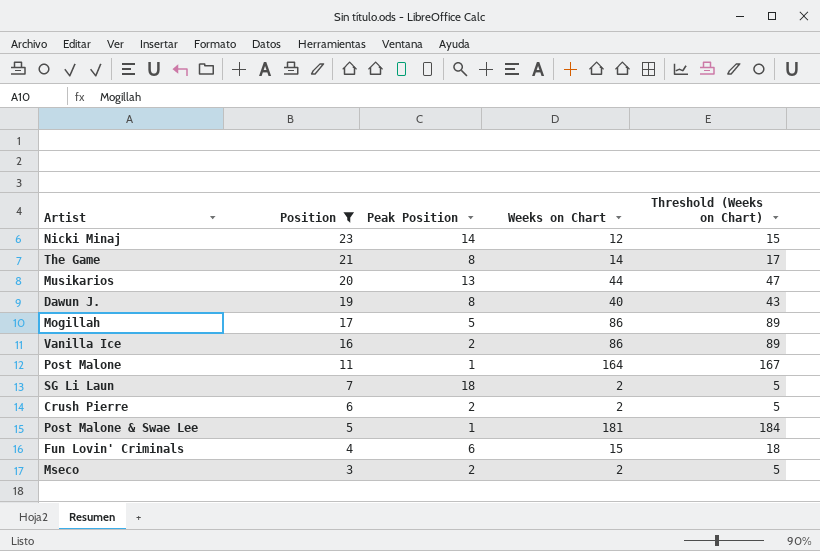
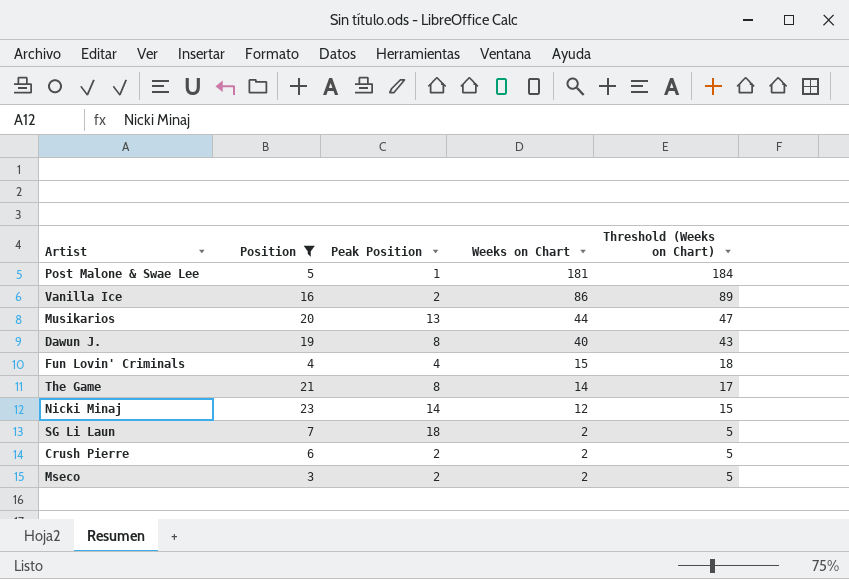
row order: Position descending -> Weeks on Chart descending
row Mogillah: 17 | 5 | 86 | 89 -> none
row Post Malone: 11 | 1 | 164 | 167 -> none
Fun Lovin' Criminals | Peak Position: 6 -> 4

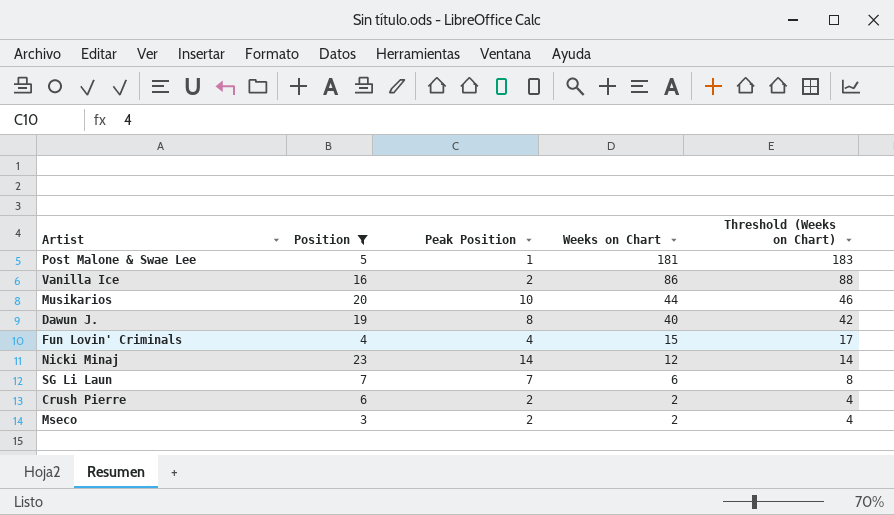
column Threshold (Weeks on Chart) | formula: [Weeks on Chart] + 3 -> [Weeks on Chart] + 2
row The Game: 21 | 8 | 14 | 17 -> none
Musikarios | Peak Position: 13 -> 10
SG Li Laun | Peak Position: 18 -> 7
SG Li Laun | Weeks on Chart: 2 -> 6

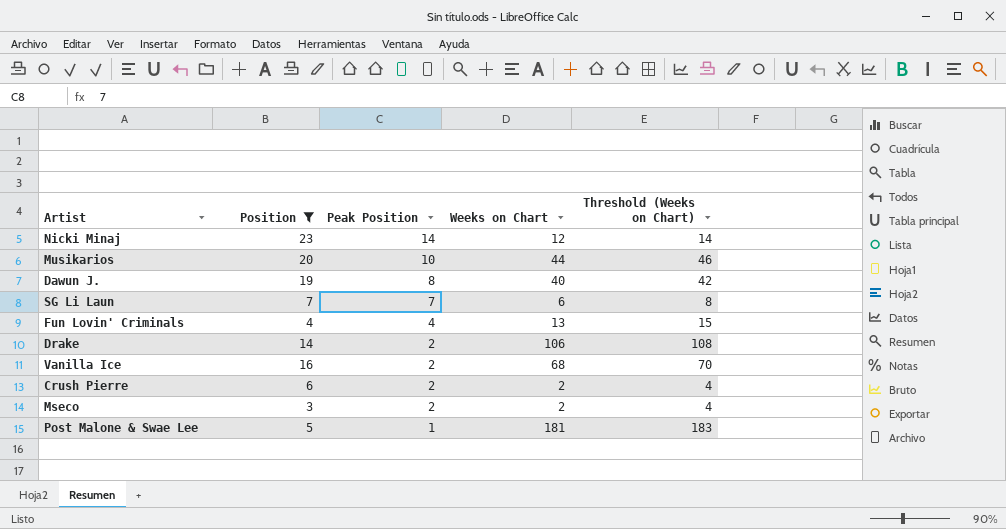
row order: Weeks on Chart descending -> Peak Position descending
Fun Lovin' Criminals | Weeks on Chart: 15 -> 13
Fun Lovin' Criminals | Threshold (Weeks on Chart): 17 -> 15
row Drake: none -> 14 | 2 | 106 | 108
Vanilla Ice | Weeks on Chart: 86 -> 68
Vanilla Ice | Threshold (Weeks on Chart): 88 -> 70

